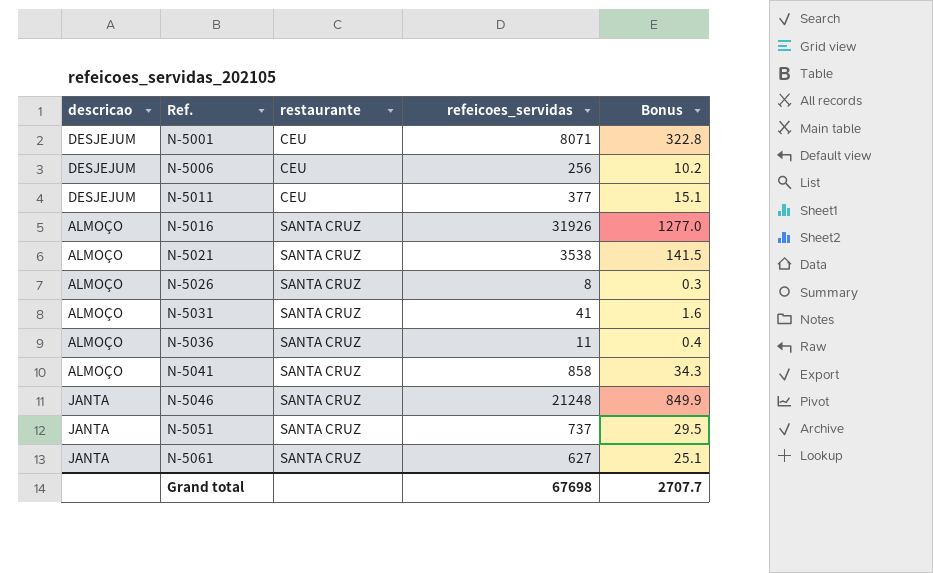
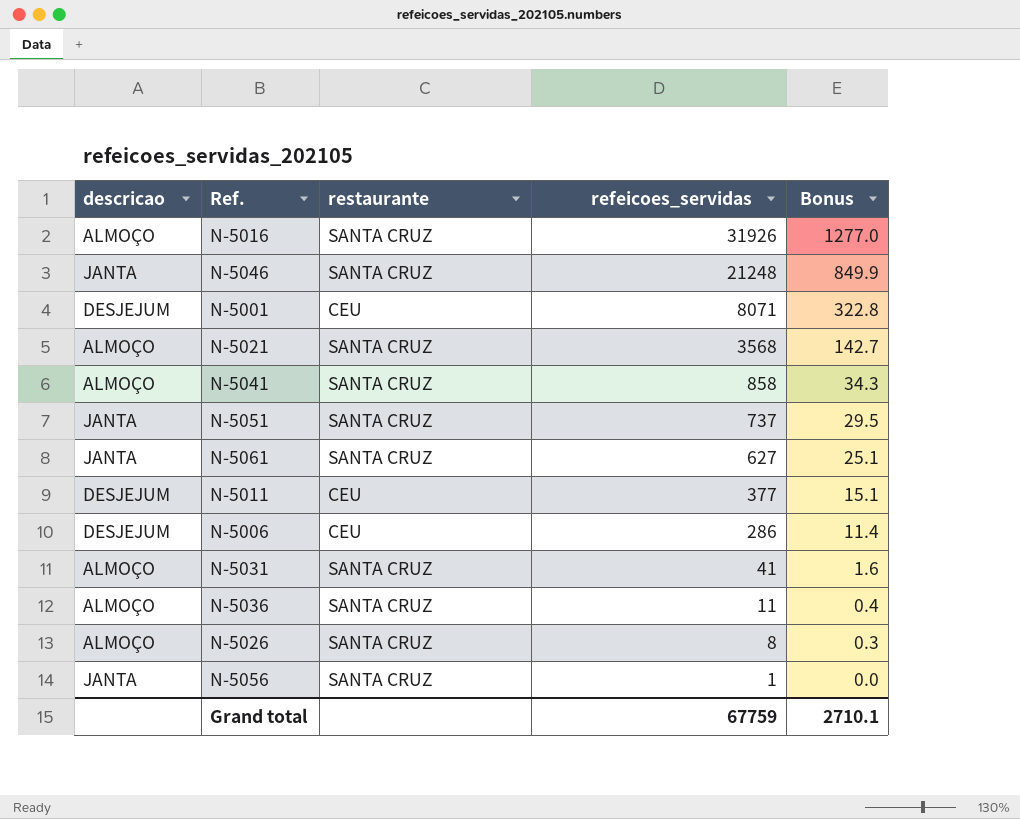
row order: Ref. ascending -> refeicoes_servidas descending
N-5021 | refeicoes_servidas: 3538 -> 3568
N-5021 | Bonus: 141.5 -> 142.7
N-5006 | refeicoes_servidas: 256 -> 286
N-5006 | Bonus: 10.2 -> 11.4
row N-5056: none -> JANTA | SANTA CRUZ | 1 | 0.0
Grand total | refeicoes_servidas: 67698 -> 67759
Grand total | Bonus: 2707.7 -> 2710.1

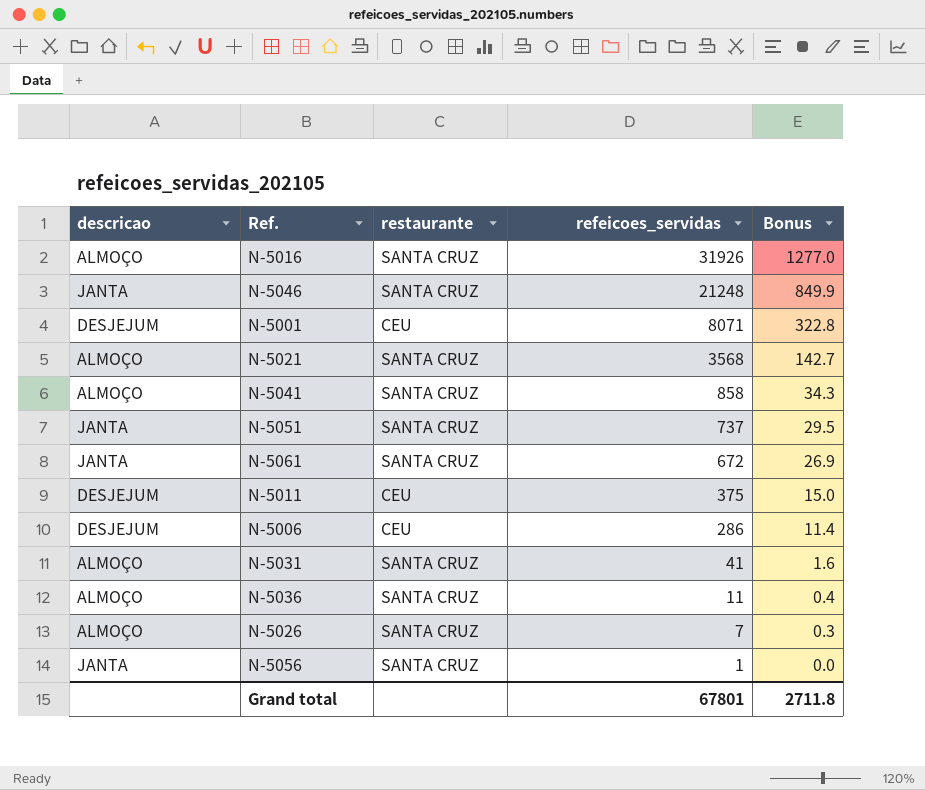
N-5061 | refeicoes_servidas: 627 -> 672
N-5061 | Bonus: 25.1 -> 26.9
N-5011 | refeicoes_servidas: 377 -> 375
N-5011 | Bonus: 15.1 -> 15.0
N-5026 | refeicoes_servidas: 8 -> 7
Grand total | refeicoes_servidas: 67759 -> 67801
Grand total | Bonus: 2710.1 -> 2711.8

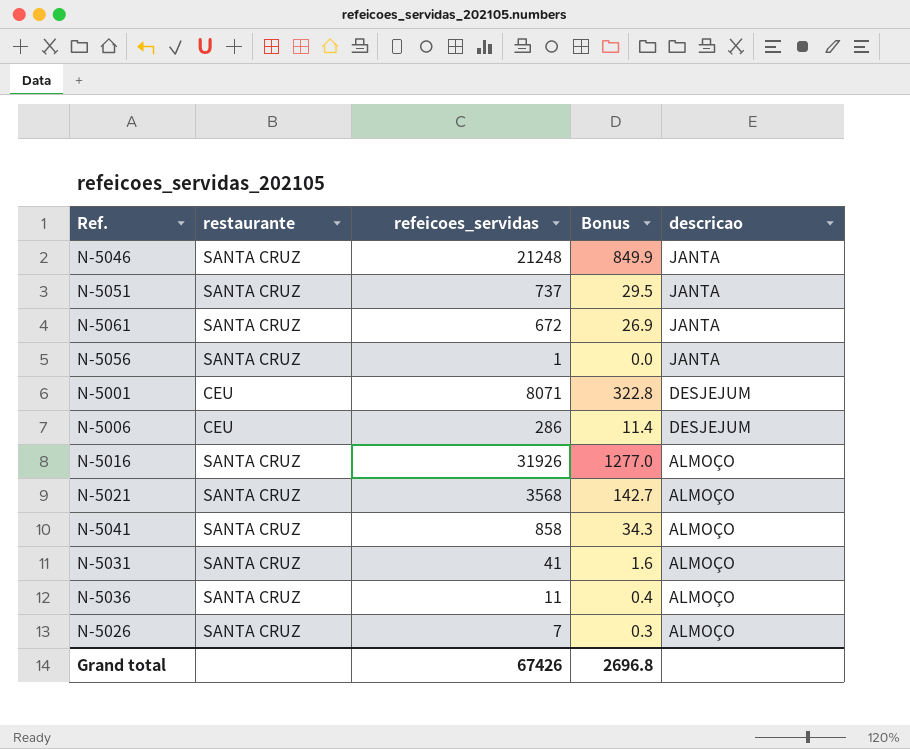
row order: refeicoes_servidas descending -> descricao descending
column descricao | position: 1 -> 5
row N-5011: DESJEJUM | CEU | 375 | 15.0 -> none
Grand total | refeicoes_servidas: 67801 -> 67426
Grand total | Bonus: 2711.8 -> 2696.8

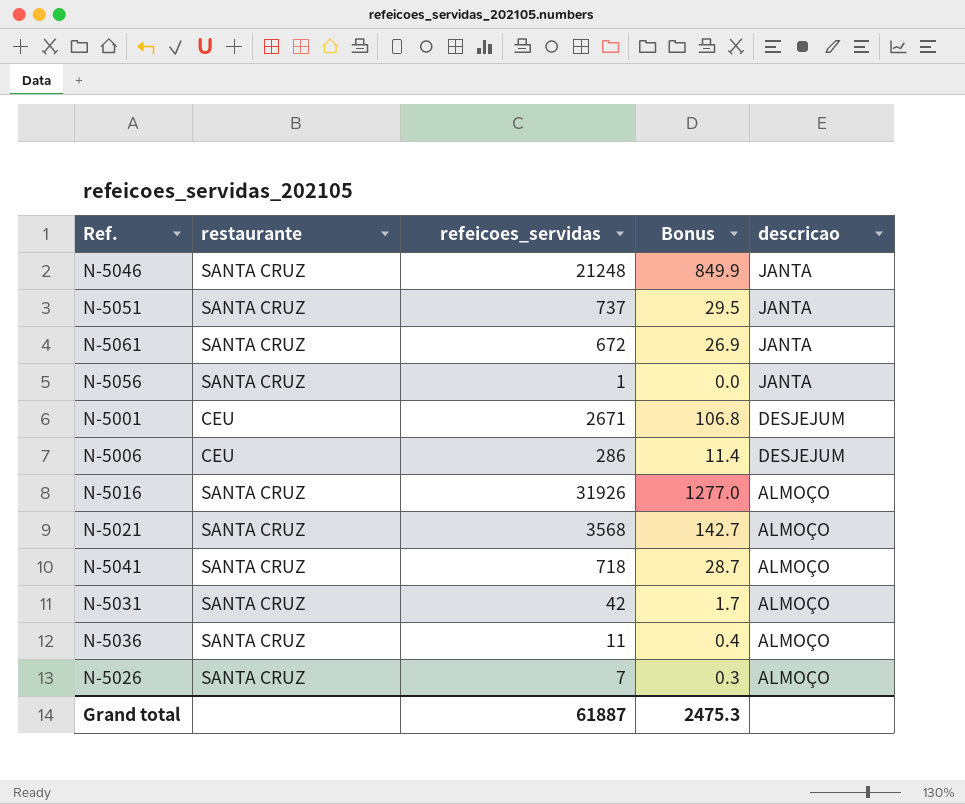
N-5001 | refeicoes_servidas: 8071 -> 2671
N-5001 | Bonus: 322.8 -> 106.8
N-5041 | refeicoes_servidas: 858 -> 718
N-5041 | Bonus: 34.3 -> 28.7
N-5031 | refeicoes_servidas: 41 -> 42
N-5031 | Bonus: 1.6 -> 1.7
Grand total | refeicoes_servidas: 67426 -> 61887
Grand total | Bonus: 2696.8 -> 2475.3

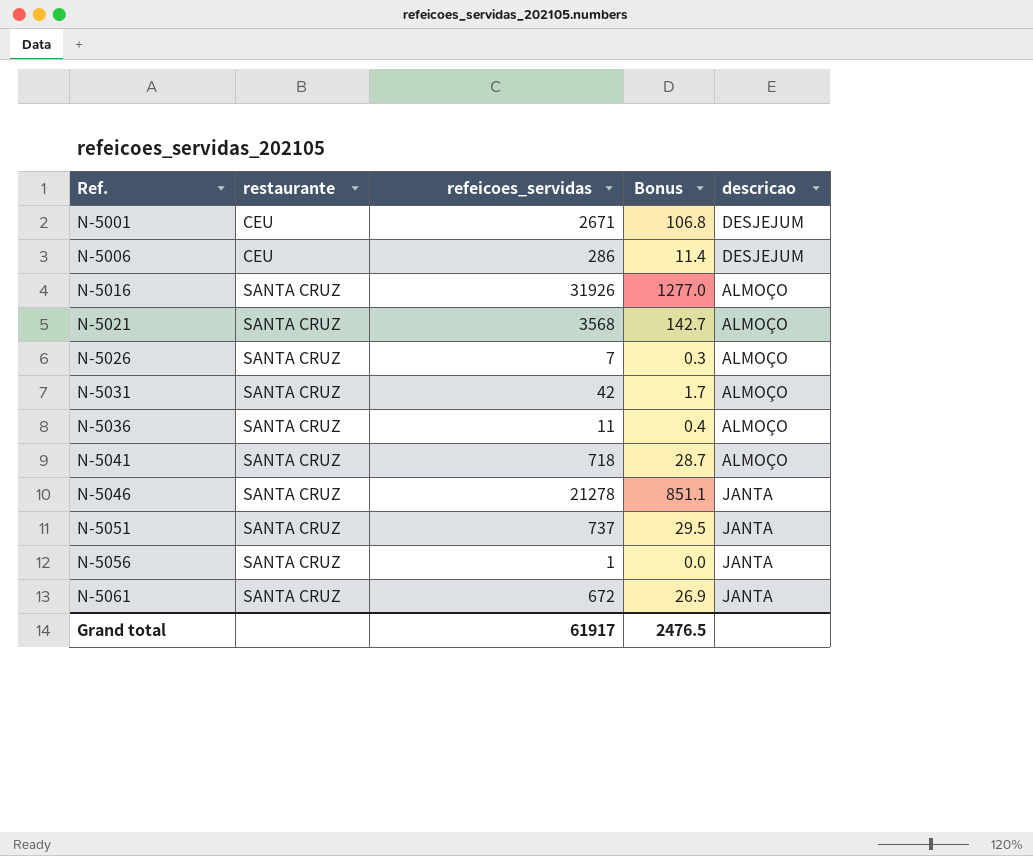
row order: descricao descending -> Ref. ascending
N-5046 | refeicoes_servidas: 21248 -> 21278
N-5046 | Bonus: 849.9 -> 851.1
Grand total | refeicoes_servidas: 61887 -> 61917
Grand total | Bonus: 2475.3 -> 2476.5

